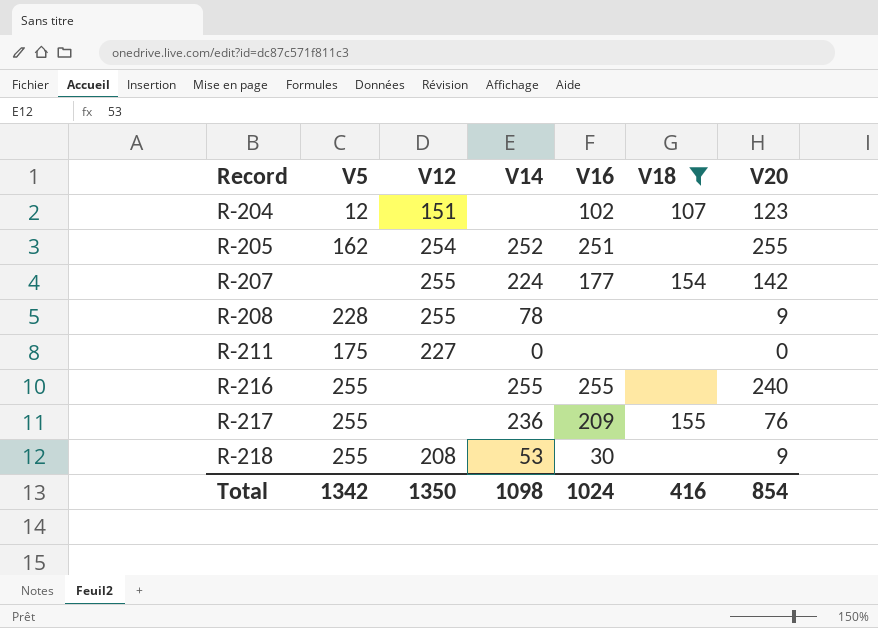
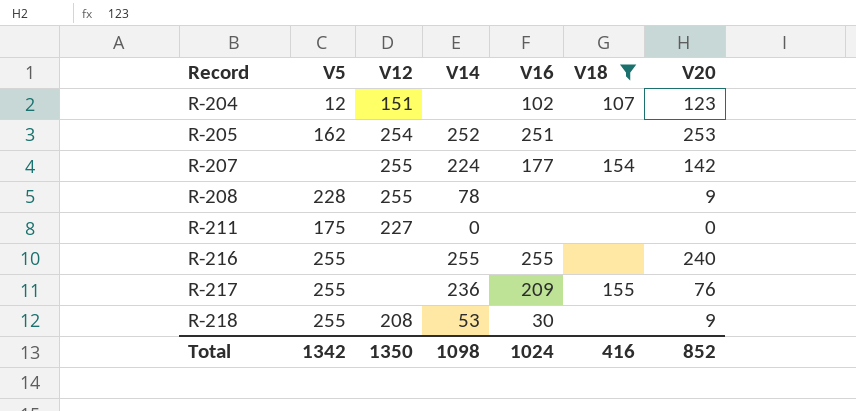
R-205 | V20: 255 -> 253
Total | V20: 854 -> 852

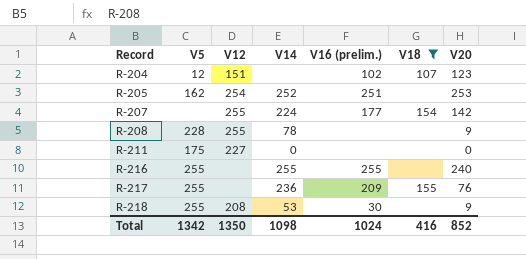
column name: V16 -> V16 (prelim.)

